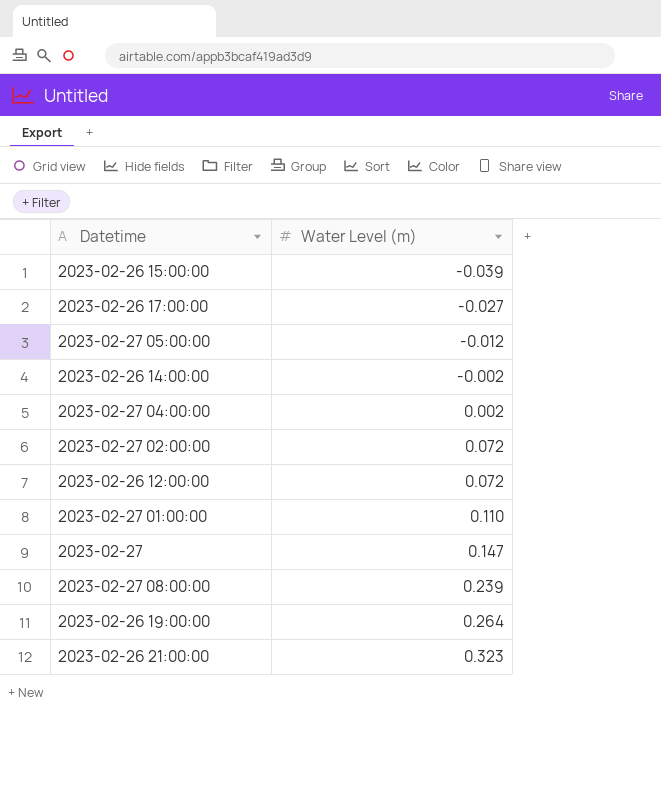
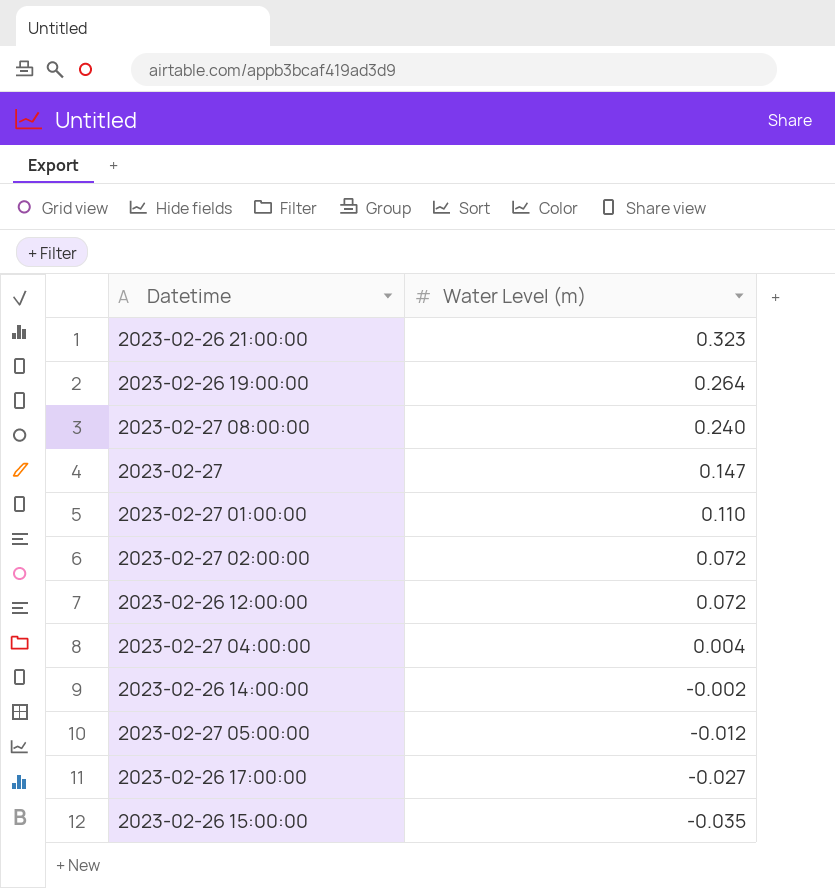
row order: Water Level (m) ascending -> Water Level (m) descending
2023-02-27 08:00:00 | Water Level (m): 0.239 -> 0.240
2023-02-27 04:00:00 | Water Level (m): 0.002 -> 0.004
2023-02-26 15:00:00 | Water Level (m): -0.039 -> -0.035

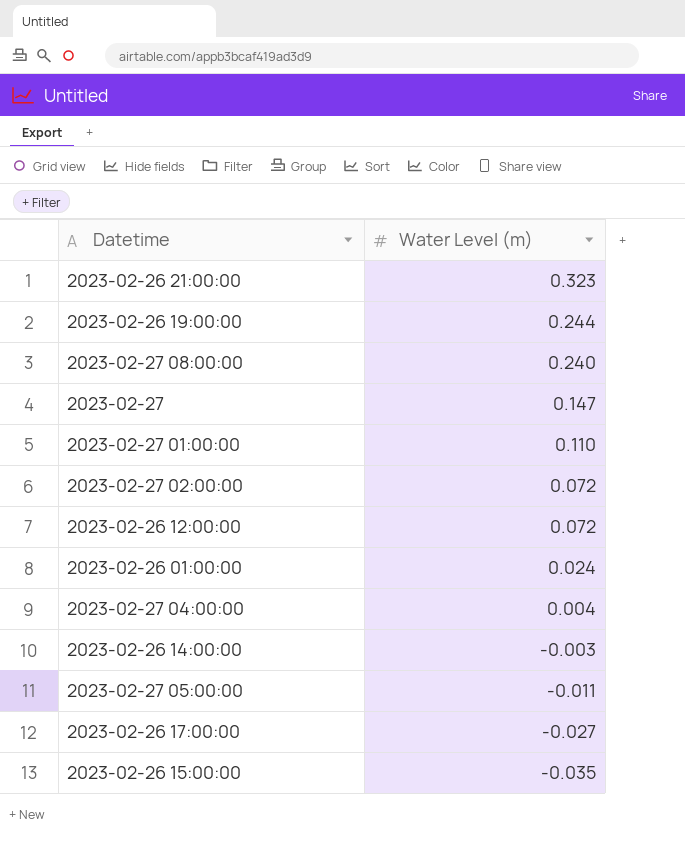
2023-02-26 19:00:00 | Water Level (m): 0.264 -> 0.244
row 2023-02-26 01:00:00: none -> 0.024
2023-02-26 14:00:00 | Water Level (m): -0.002 -> -0.003
2023-02-27 05:00:00 | Water Level (m): -0.012 -> -0.011

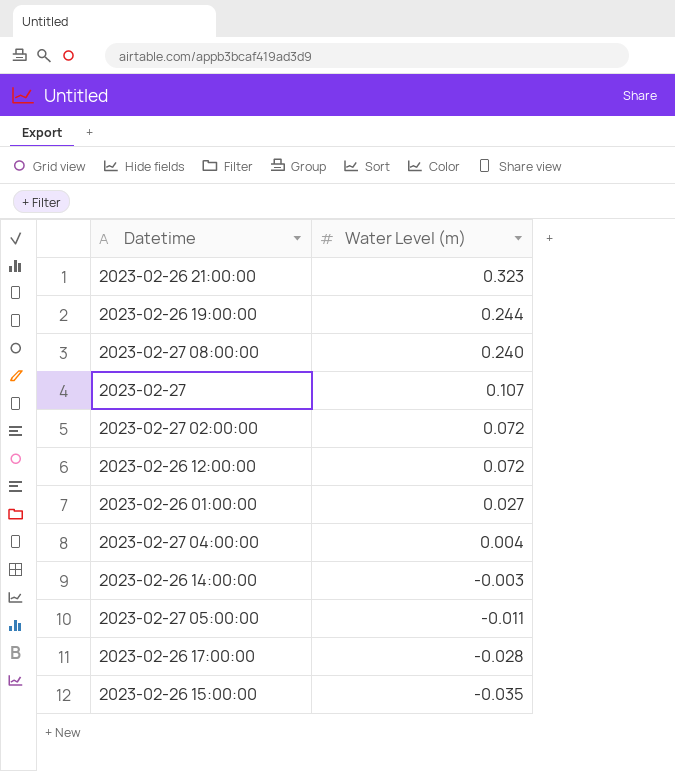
row 2023-02-27 01:00:00: 0.110 -> none
2023-02-27 | Water Level (m): 0.147 -> 0.107
2023-02-26 01:00:00 | Water Level (m): 0.024 -> 0.027
2023-02-26 17:00:00 | Water Level (m): -0.027 -> -0.028

